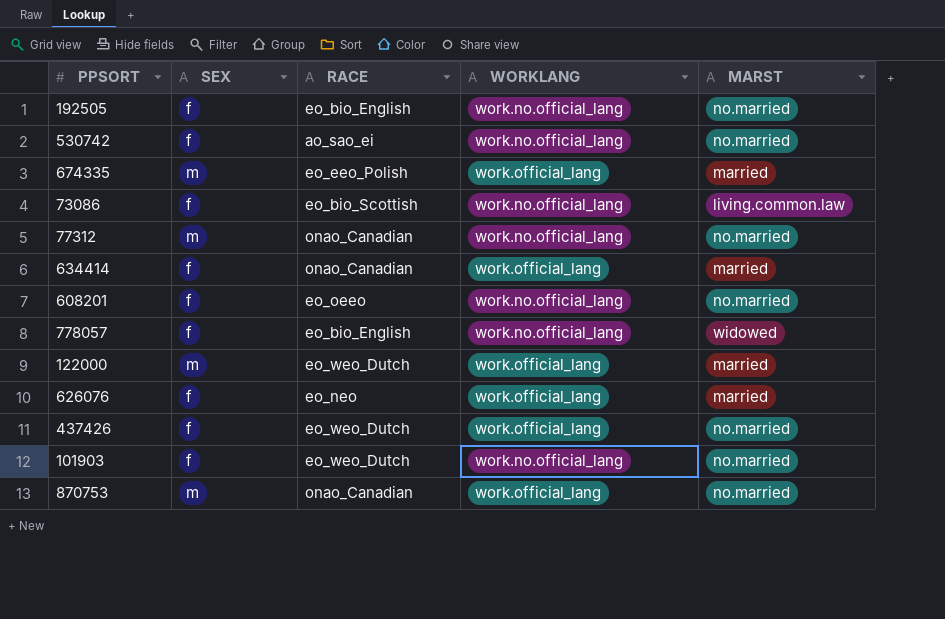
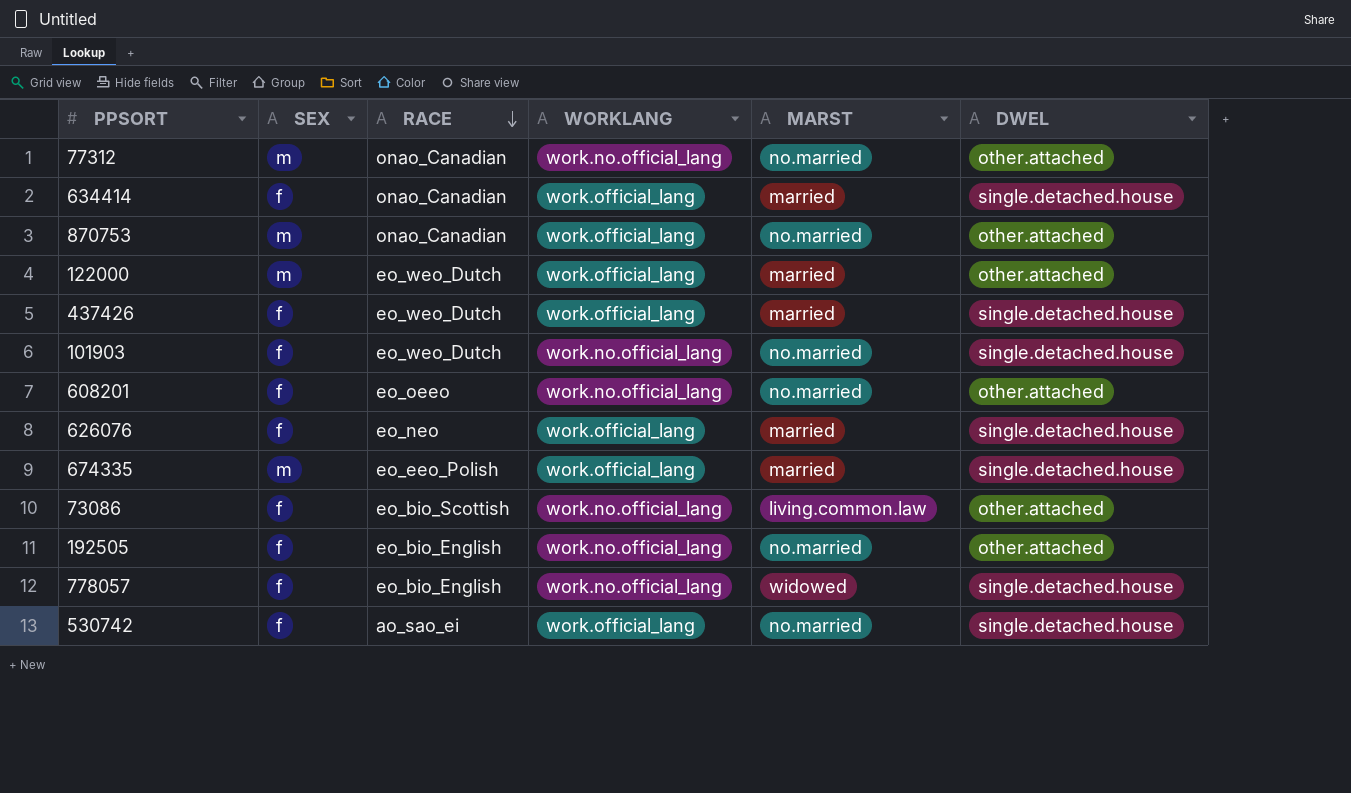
row order: none -> RACE descending
column DWEL | position: none -> 6
437426 | MARST: no.married -> married
530742 | WORKLANG: work.no.official_lang -> work.official_lang

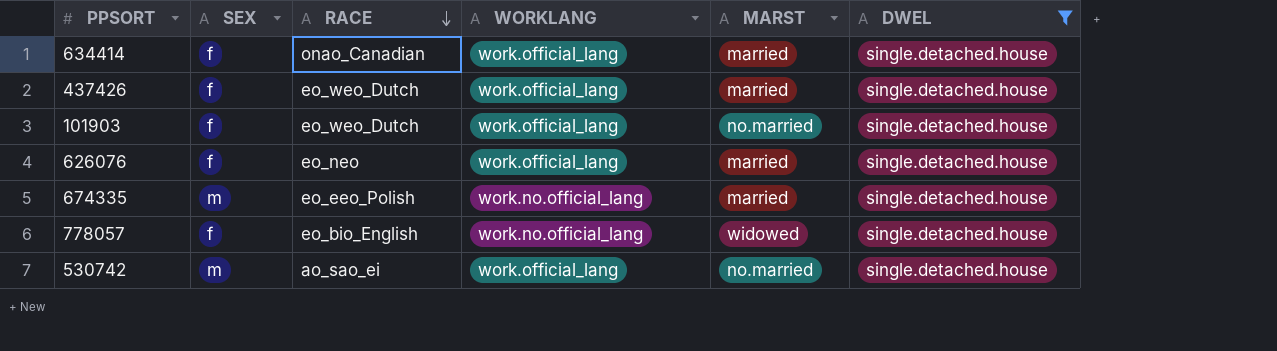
filter: none -> DWEL = single.detached.house
101903 | WORKLANG: work.no.official_lang -> work.official_lang
674335 | WORKLANG: work.official_lang -> work.no.official_lang
530742 | SEX: f -> m

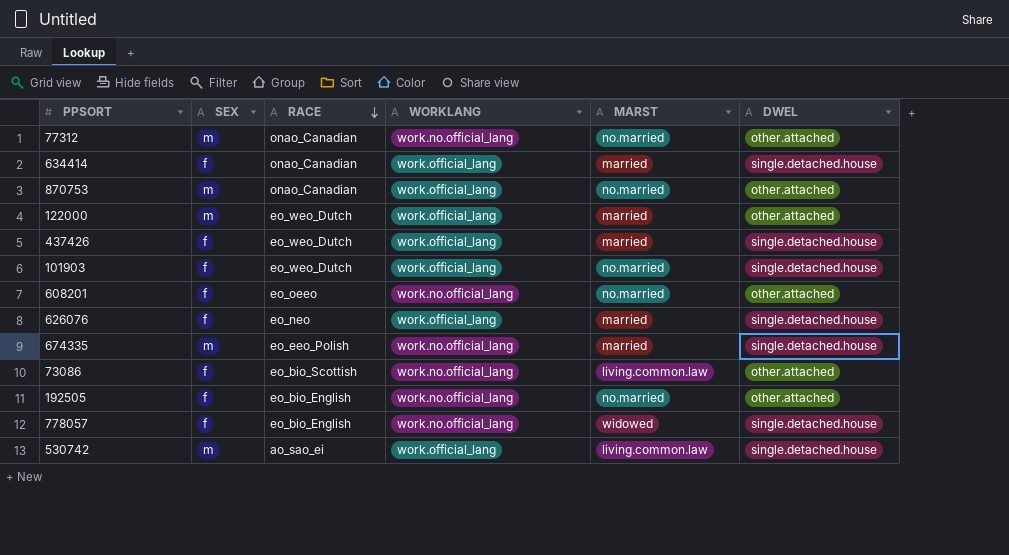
filter: DWEL = single.detached.house -> none
530742 | MARST: no.married -> living.common.law

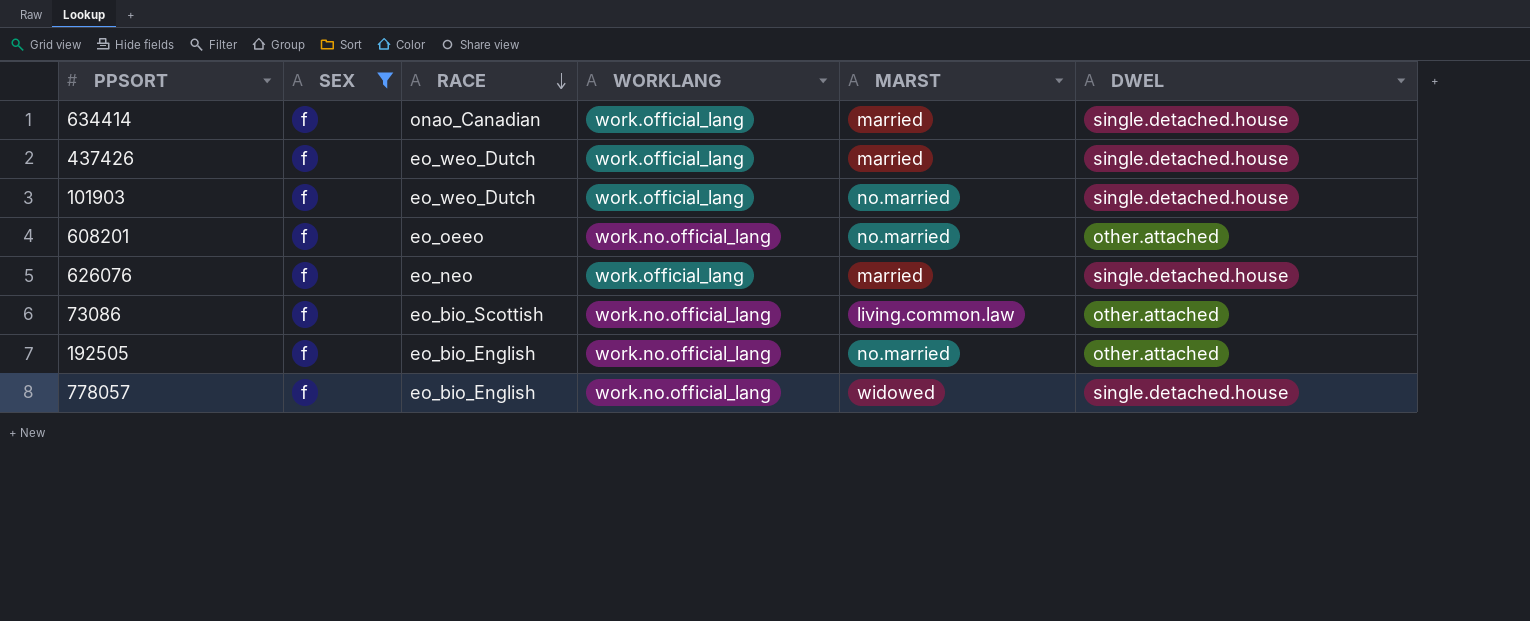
filter: none -> SEX = f

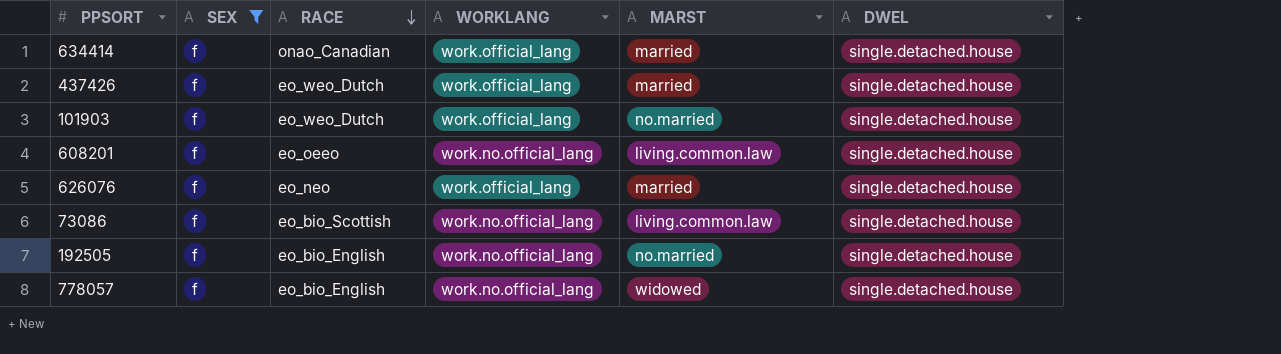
608201 | MARST: no.married -> living.common.law
608201 | DWEL: other.attached -> single.detached.house
73086 | DWEL: other.attached -> single.detached.house
192505 | DWEL: other.attached -> single.detached.house

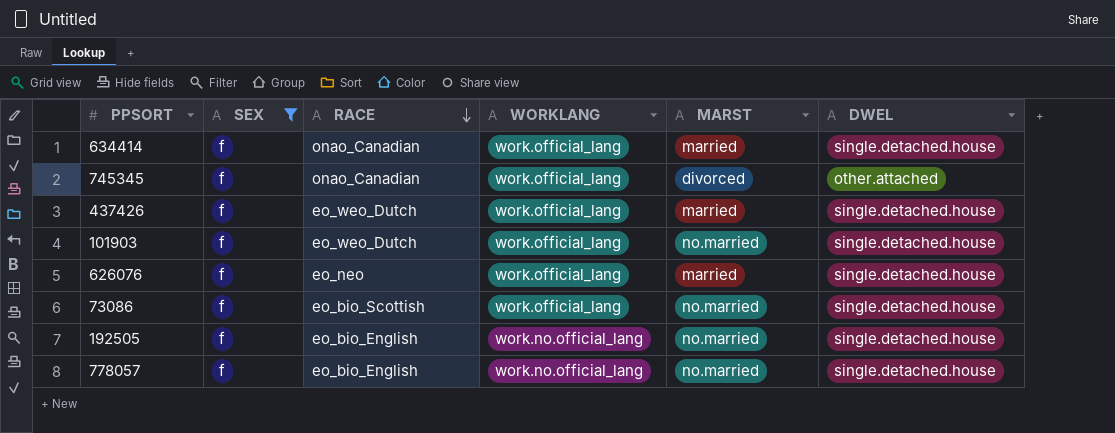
row 608201: f | eo_oeeo | work.no.official_lang | living.common.law | single.detached.house -> none
row 745345: none -> f | onao_Canadian | work.official_lang | divorced | other.attached
73086 | WORKLANG: work.no.official_lang -> work.official_lang
73086 | MARST: living.common.law -> no.married
778057 | MARST: widowed -> no.married

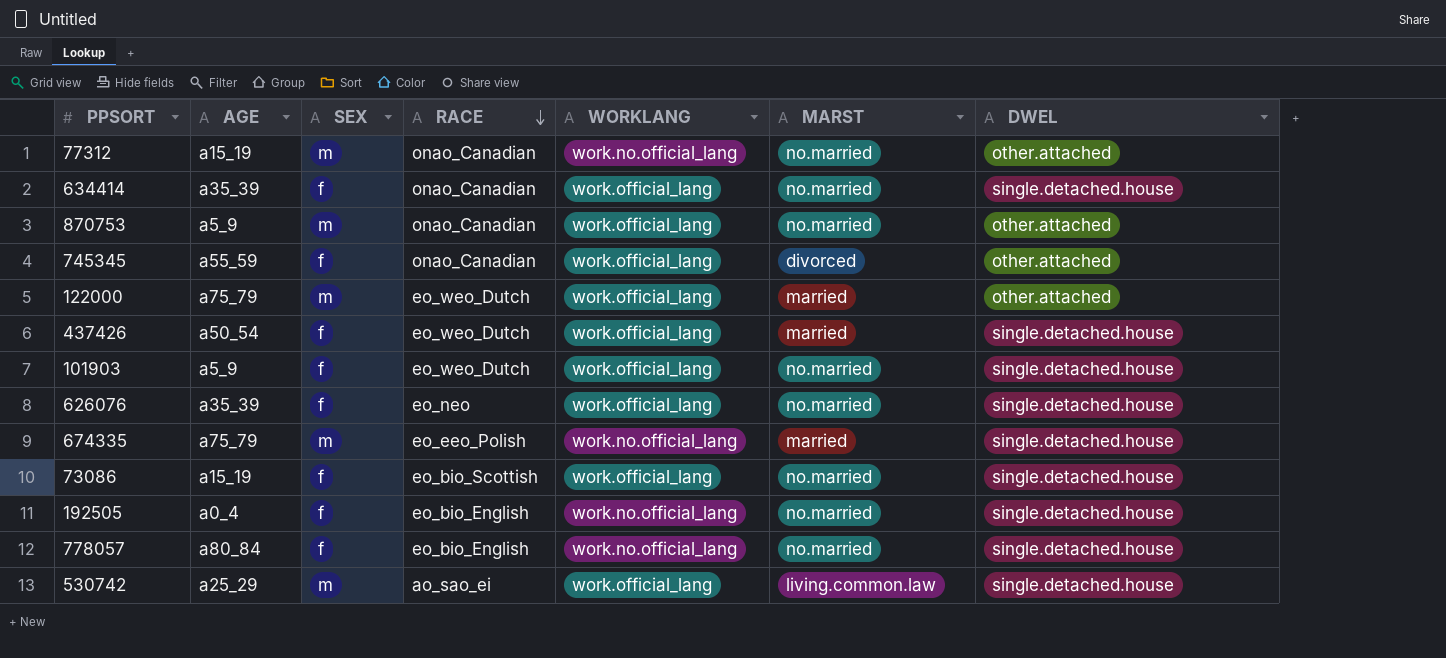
filter: SEX = f -> none
column AGE | position: none -> 2
634414 | MARST: married -> no.married
626076 | MARST: married -> no.married

